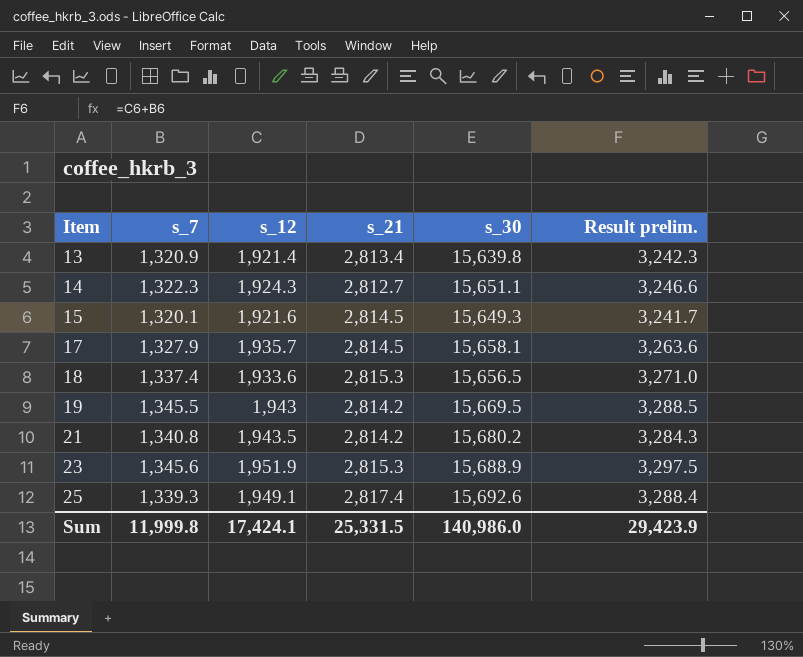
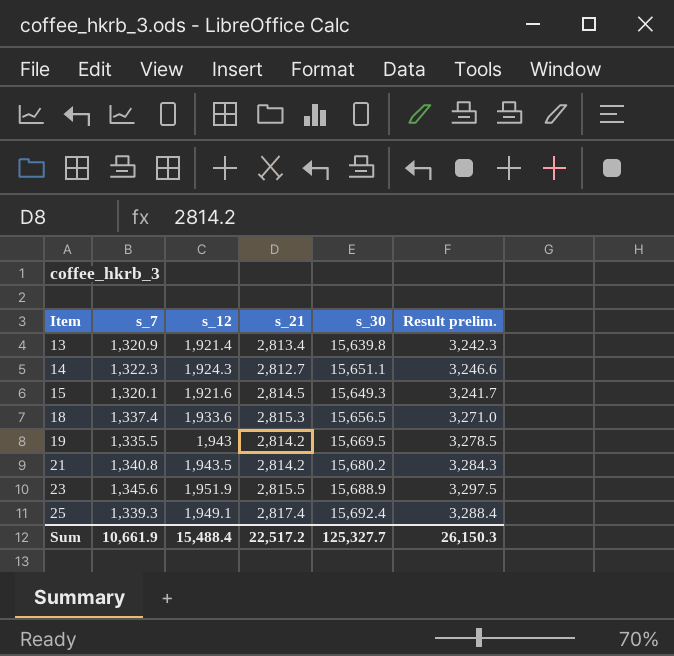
row 17: 1,327.9 | 1,935.7 | 2,814.5 | 15,658.1 | 3,263.6 -> none
19 | s_7: 1,345.5 -> 1,335.5
19 | Result prelim.: 3,288.5 -> 3,278.5
23 | s_21: 2,815.3 -> 2,815.5
25 | s_30: 15,692.6 -> 15,692.4
Sum | s_7: 11,999.8 -> 10,661.9
Sum | s_12: 17,424.1 -> 15,488.4
Sum | s_21: 25,331.5 -> 22,517.2
Sum | s_30: 140,986.0 -> 125,327.7
Sum | Result prelim.: 29,423.9 -> 26,150.3

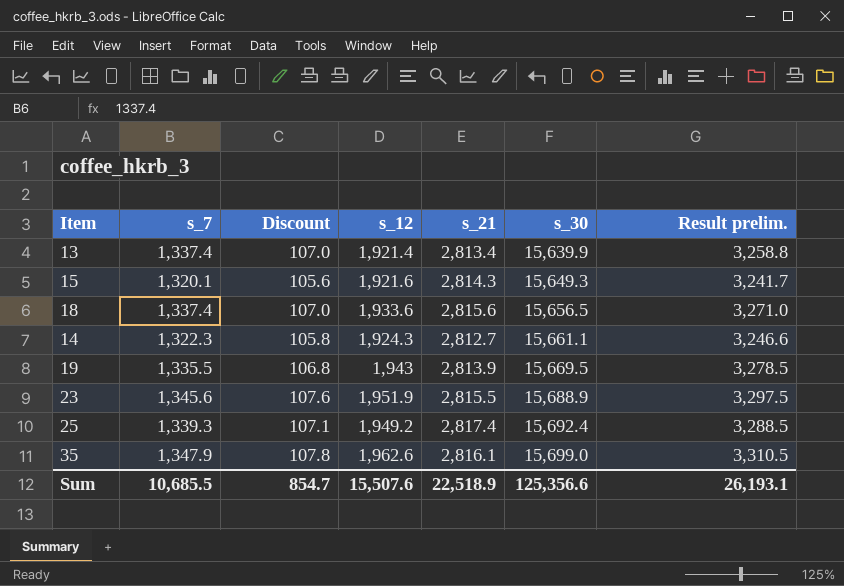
row order: Item ascending -> s_30 ascending
column Discount | formula: none -> [s_7] * 0.08
row 21: 1,340.8 | 1,943.5 | 2,814.2 | 15,680.2 | 3,284.3 -> none
13 | s_7: 1,320.9 -> 1,337.4
13 | s_30: 15,639.8 -> 15,639.9
13 | Result prelim.: 3,242.3 -> 3,258.8
15 | s_21: 2,814.5 -> 2,814.3
18 | s_21: 2,815.3 -> 2,815.6
14 | s_30: 15,651.1 -> 15,661.1
19 | s_21: 2,814.2 -> 2,813.9
25 | s_12: 1,949.1 -> 1,949.2
25 | Result prelim.: 3,288.4 -> 3,288.5
row 35: none -> 1,347.9 | 107.8 | 1,962.6 | 2,816.1 | 15,699.0 | 3,310.5
Sum | s_7: 10,661.9 -> 10,685.5
Sum | s_12: 15,488.4 -> 15,507.6
Sum | s_21: 22,517.2 -> 22,518.9
Sum | s_30: 125,327.7 -> 125,356.6
Sum | Result prelim.: 26,150.3 -> 26,193.1

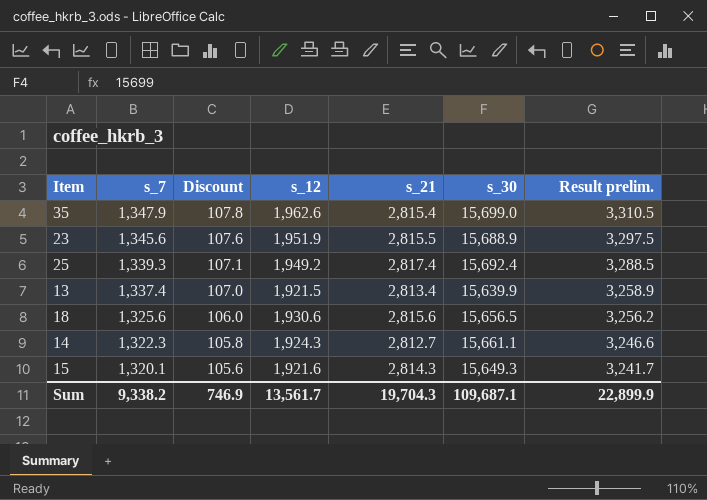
row order: s_30 ascending -> s_7 descending
row 19: 1,335.5 | 106.8 | 1,943 | 2,813.9 | 15,669.5 | 3,278.5 -> none
35 | s_21: 2,816.1 -> 2,815.4
13 | s_12: 1,921.4 -> 1,921.5
13 | Result prelim.: 3,258.8 -> 3,258.9
18 | s_7: 1,337.4 -> 1,325.6
18 | Discount: 107.0 -> 106.0
18 | s_12: 1,933.6 -> 1,930.6
18 | Result prelim.: 3,271.0 -> 3,256.2
Sum | s_7: 10,685.5 -> 9,338.2
Sum | Discount: 854.7 -> 746.9
Sum | s_12: 15,507.6 -> 13,561.7
Sum | s_21: 22,518.9 -> 19,704.3
Sum | s_30: 125,356.6 -> 109,687.1
Sum | Result prelim.: 26,193.1 -> 22,899.9

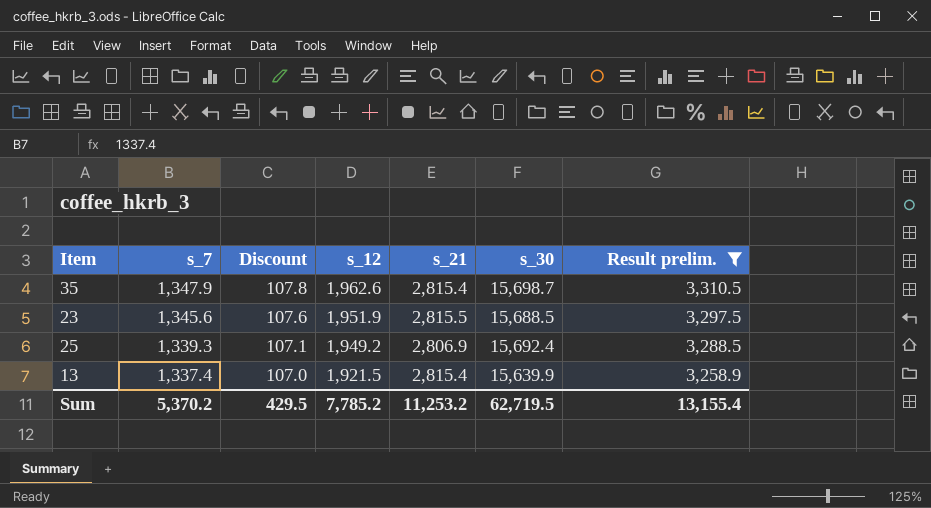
filter: none -> Result prelim. >= 3,258.9
35 | s_30: 15,699.0 -> 15,698.7
23 | s_30: 15,688.9 -> 15,688.5
25 | s_21: 2,817.4 -> 2,806.9
13 | s_21: 2,813.4 -> 2,815.4
Sum | s_7: 9,338.2 -> 5,370.2
Sum | Discount: 746.9 -> 429.5
Sum | s_12: 13,561.7 -> 7,785.2
Sum | s_21: 19,704.3 -> 11,253.2
Sum | s_30: 109,687.1 -> 62,719.5
Sum | Result prelim.: 22,899.9 -> 13,155.4

